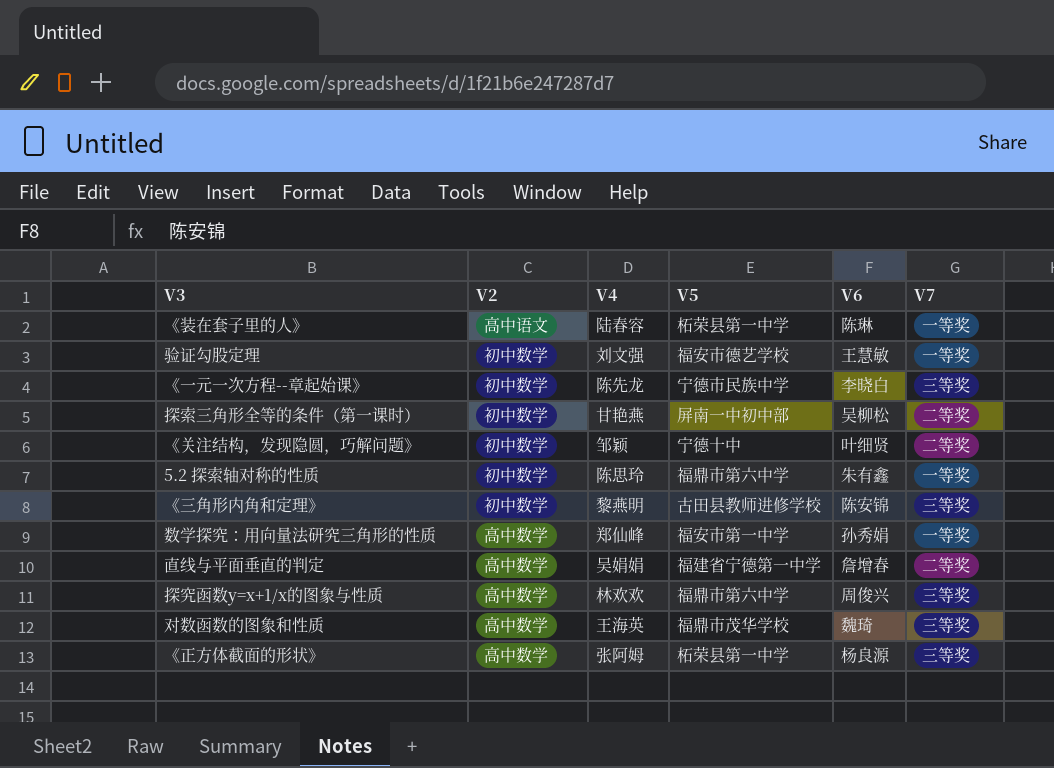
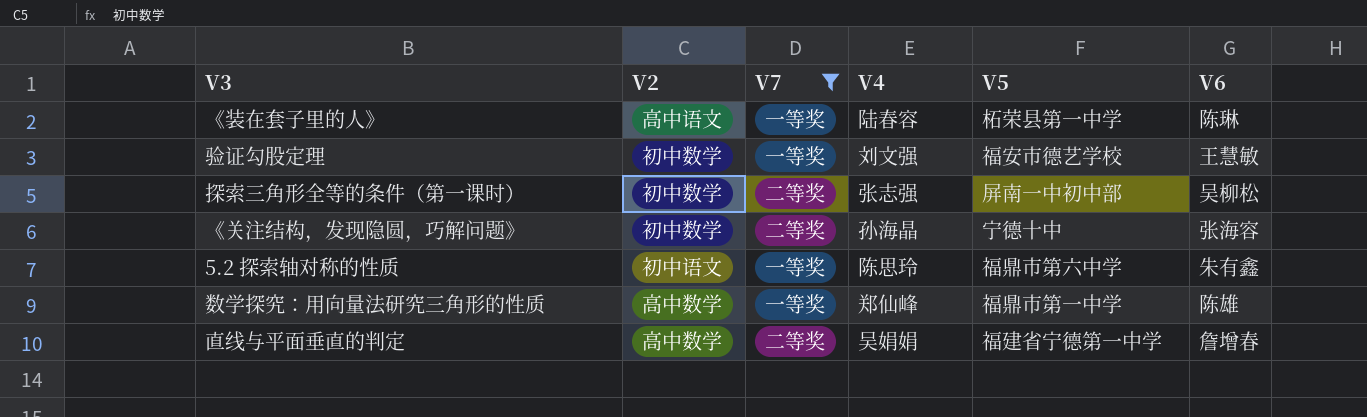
filter: none -> V7 != 三等奖
column V7 | position: 6 -> 3
探索三角形全等的条件（第一课时） | V4: 甘艳燕 -> 张志强
《关注结构，发现隐圆，巧解问题》 | V4: 邹颖 -> 孙海晶
《关注结构，发现隐圆，巧解问题》 | V6: 叶细贤 -> 张海容
5.2 探索轴对称的性质 | V2: 初中数学 -> 初中语文
数学探究：用向量法研究三角形的性质 | V5: 福安市第一中学 -> 福鼎市第一中学
数学探究：用向量法研究三角形的性质 | V6: 孙秀娟 -> 陈雄

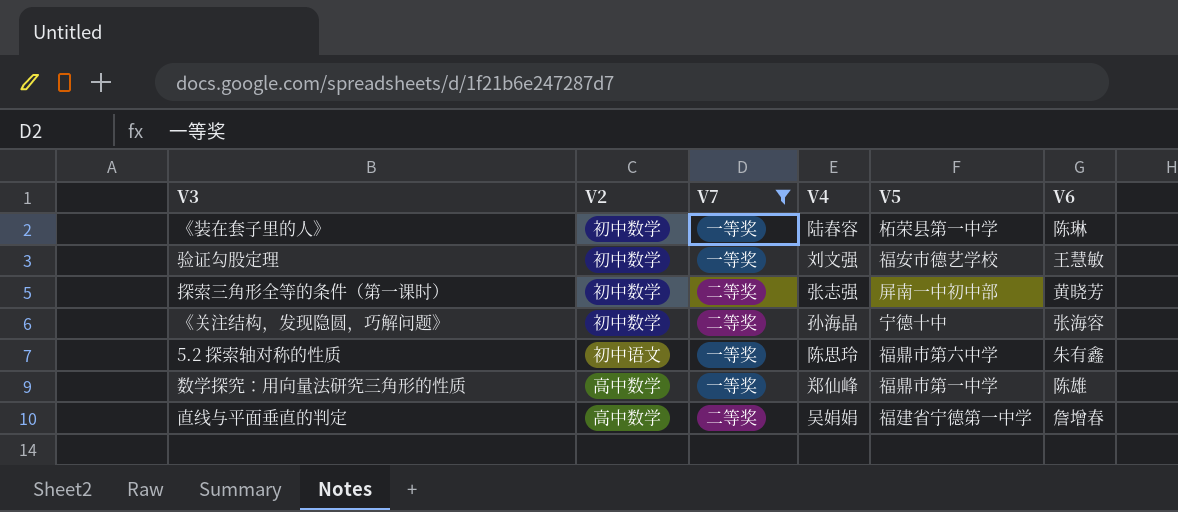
《装在套子里的人》 | V2: 高中语文 -> 初中数学
探索三角形全等的条件（第一课时） | V6: 吴柳松 -> 黄晓芳

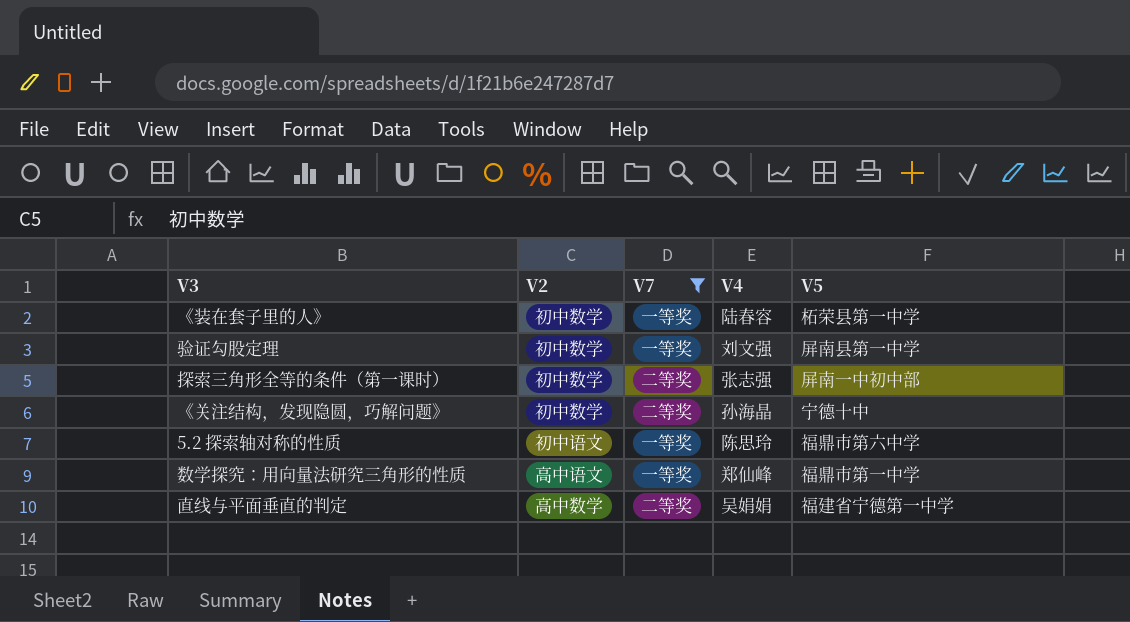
column V6 | position: 6 -> none
验证勾股定理 | V5: 福安市德艺学校 -> 屏南县第一中学
数学探究：用向量法研究三角形的性质 | V2: 高中数学 -> 高中语文

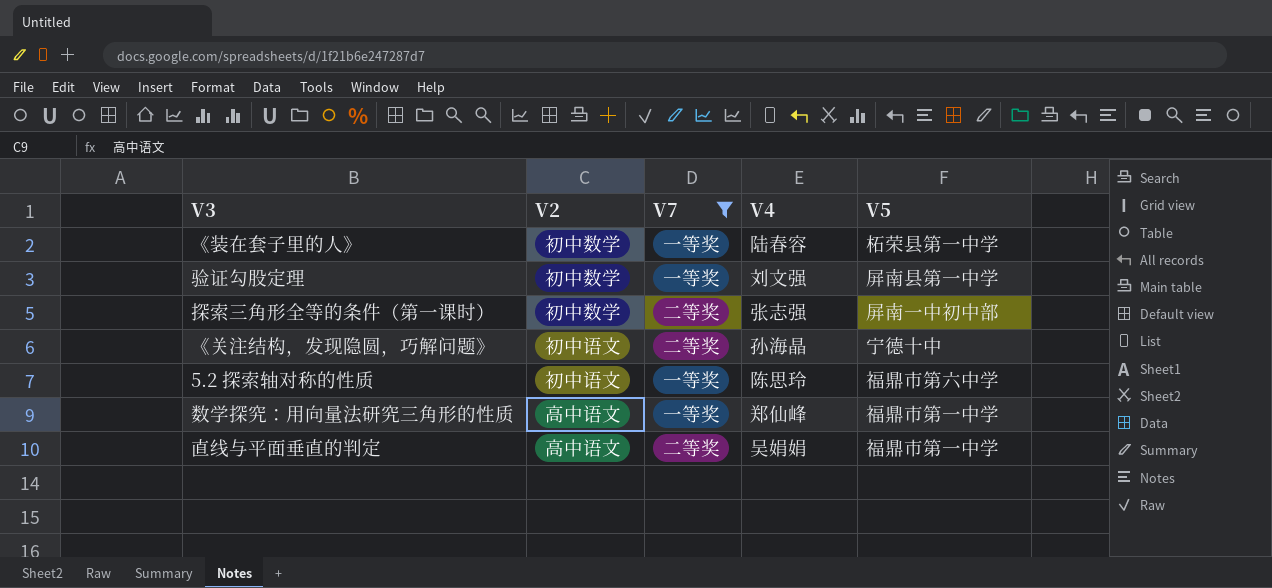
《关注结构，发现隐圆，巧解问题》 | V2: 初中数学 -> 初中语文
直线与平面垂直的判定 | V2: 高中数学 -> 高中语文
直线与平面垂直的判定 | V5: 福建省宁德第一中学 -> 福鼎市第一中学

